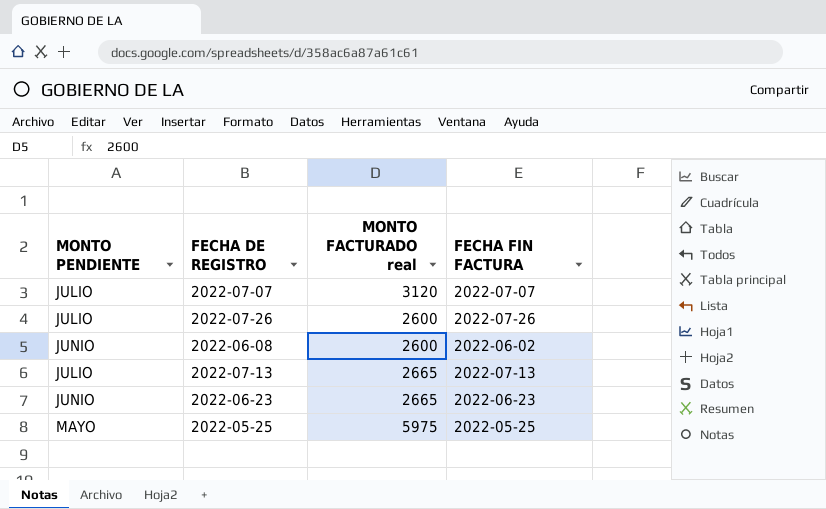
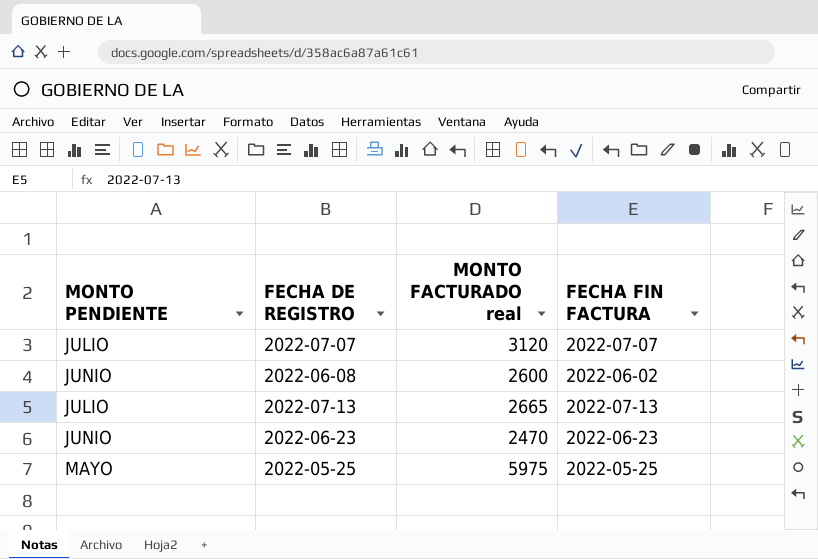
row 2022-07-26: JULIO | 2600 | 2022-07-26 -> none
2022-06-23 | MONTO FACTURADO real: 2665 -> 2470

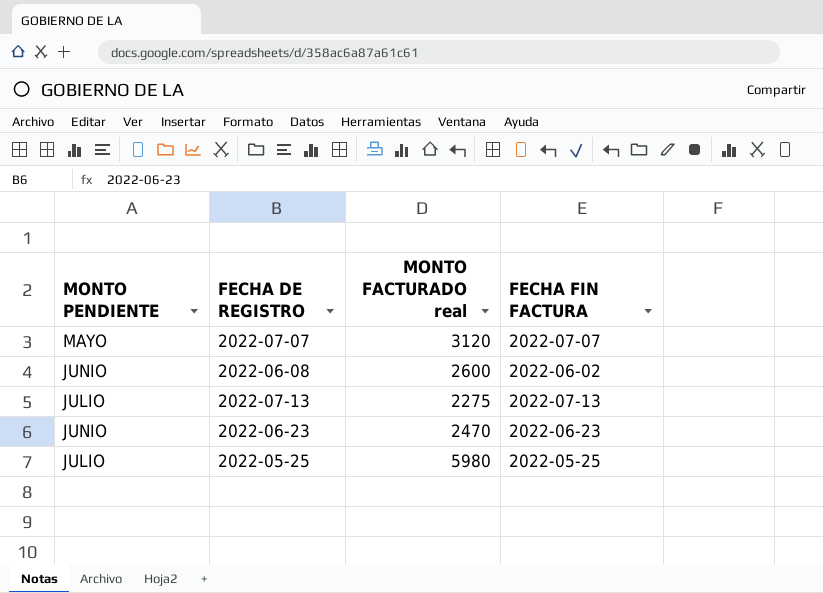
2022-07-07 | MONTO PENDIENTE: JULIO -> MAYO
2022-07-13 | MONTO FACTURADO real: 2665 -> 2275
2022-05-25 | MONTO PENDIENTE: MAYO -> JULIO
2022-05-25 | MONTO FACTURADO real: 5975 -> 5980

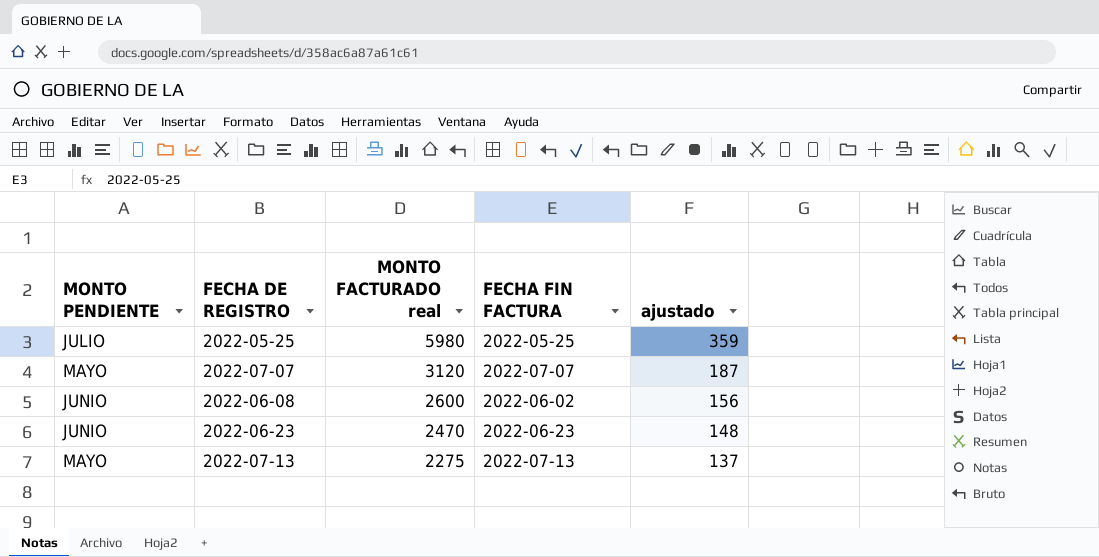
row order: none -> MONTO FACTURADO real descending
column ajustado | formula: none -> [MONTO FACTURADO real] * 0,06
2022-07-13 | MONTO PENDIENTE: JULIO -> MAYO

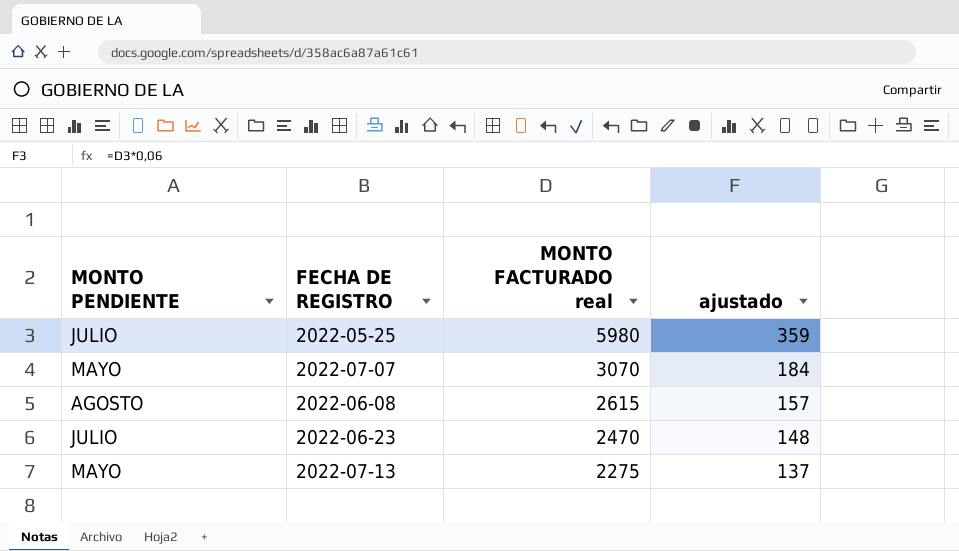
column FECHA FIN FACTURA | position: 4 -> none
2022-07-07 | MONTO FACTURADO real: 3120 -> 3070
2022-07-07 | ajustado: 187 -> 184
2022-06-08 | MONTO PENDIENTE: JUNIO -> AGOSTO
2022-06-08 | MONTO FACTURADO real: 2600 -> 2615
2022-06-08 | ajustado: 156 -> 157
2022-06-23 | MONTO PENDIENTE: JUNIO -> JULIO

